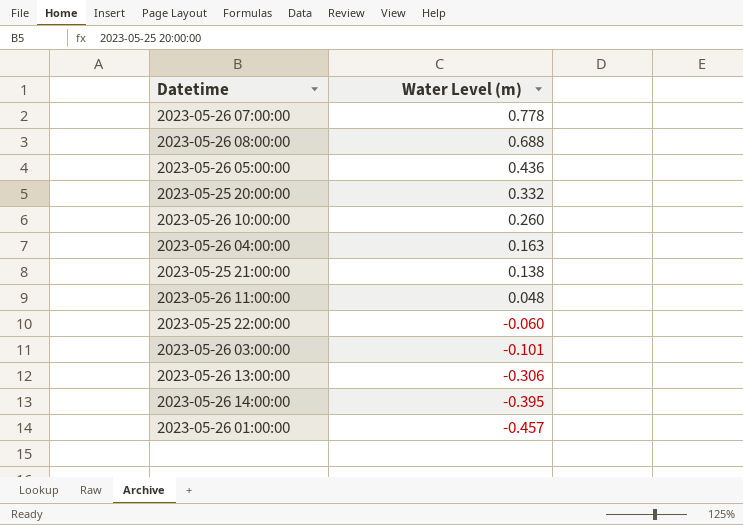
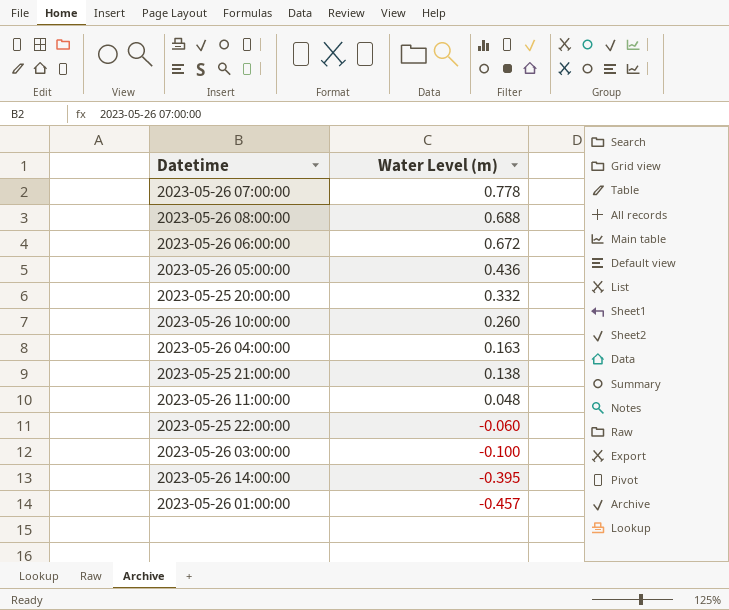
row 2023-05-26 13:00:00: -0.306 -> none
row 2023-05-26 06:00:00: none -> 0.672
2023-05-26 03:00:00 | Water Level (m): -0.101 -> -0.100

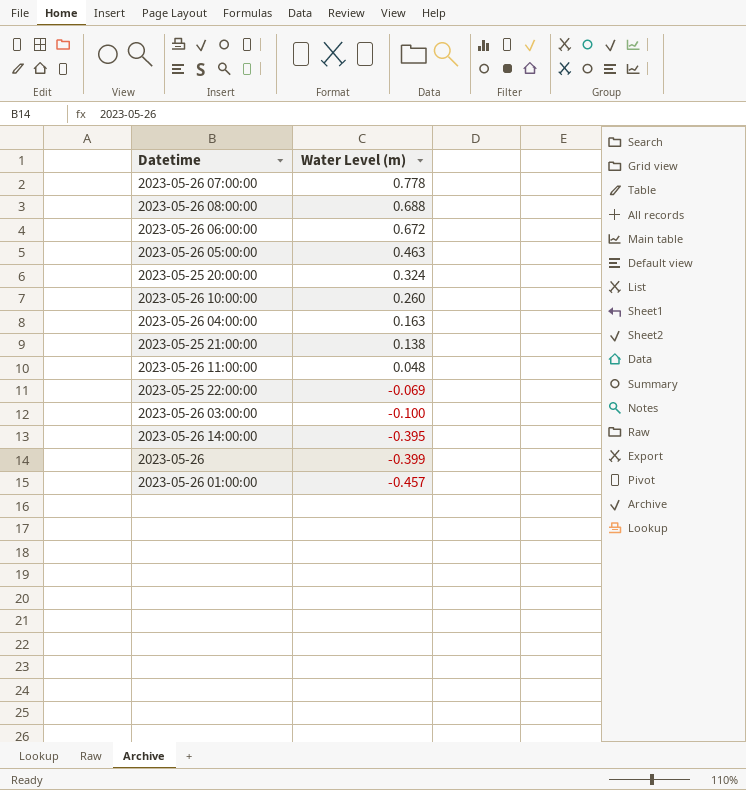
2023-05-26 05:00:00 | Water Level (m): 0.436 -> 0.463
2023-05-25 20:00:00 | Water Level (m): 0.332 -> 0.324
2023-05-25 22:00:00 | Water Level (m): -0.060 -> -0.069
row 2023-05-26: none -> -0.399

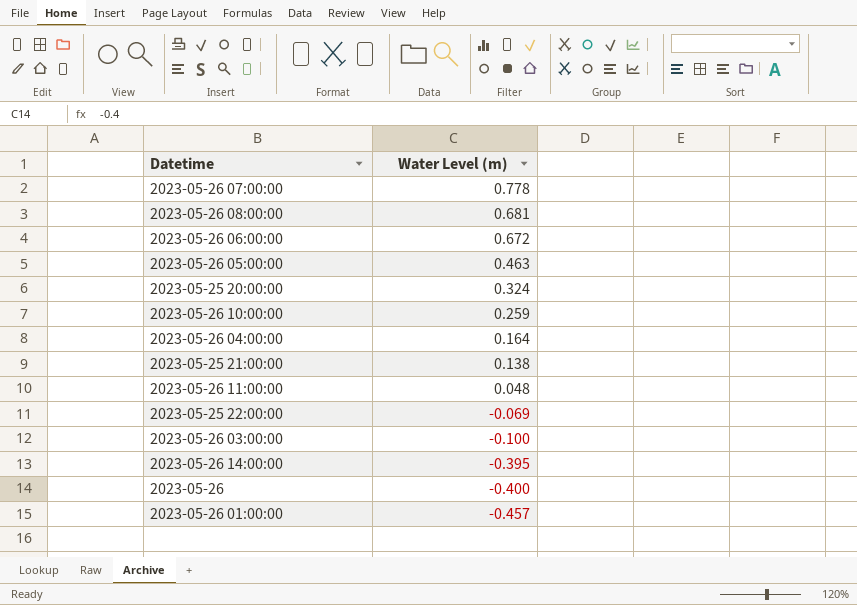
2023-05-26 08:00:00 | Water Level (m): 0.688 -> 0.681
2023-05-26 10:00:00 | Water Level (m): 0.260 -> 0.259
2023-05-26 04:00:00 | Water Level (m): 0.163 -> 0.164
2023-05-26 | Water Level (m): -0.399 -> -0.400

